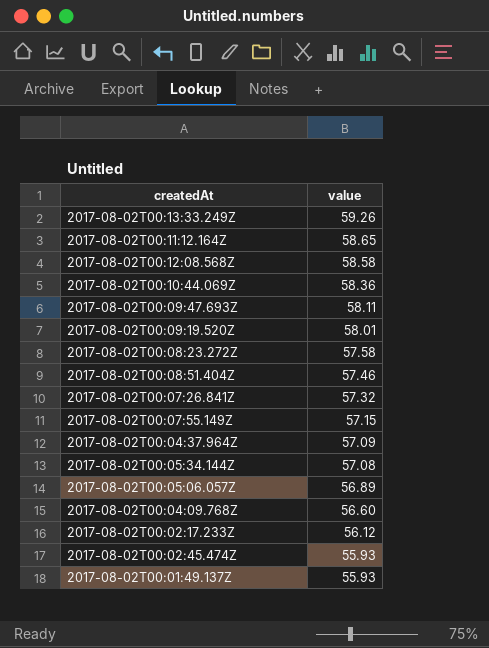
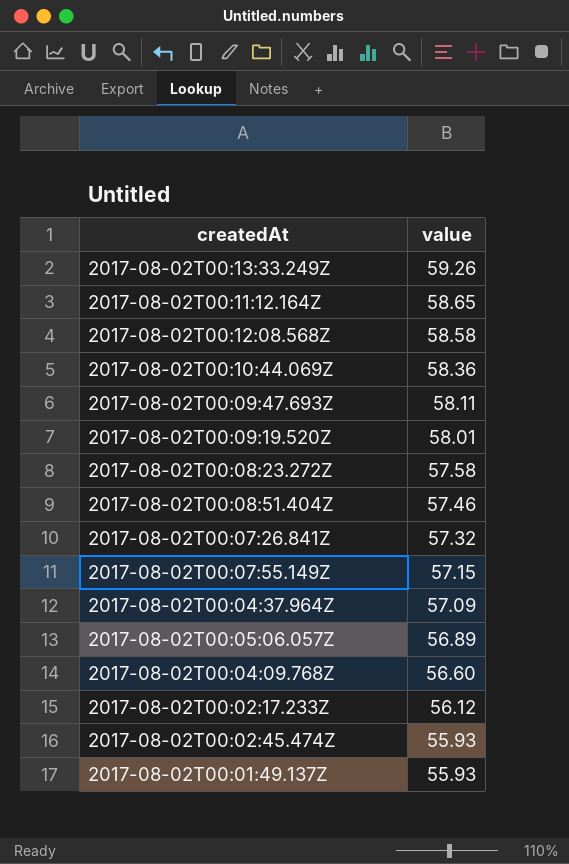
row 2017-08-02T00:05:34.144Z: 57.08 -> none

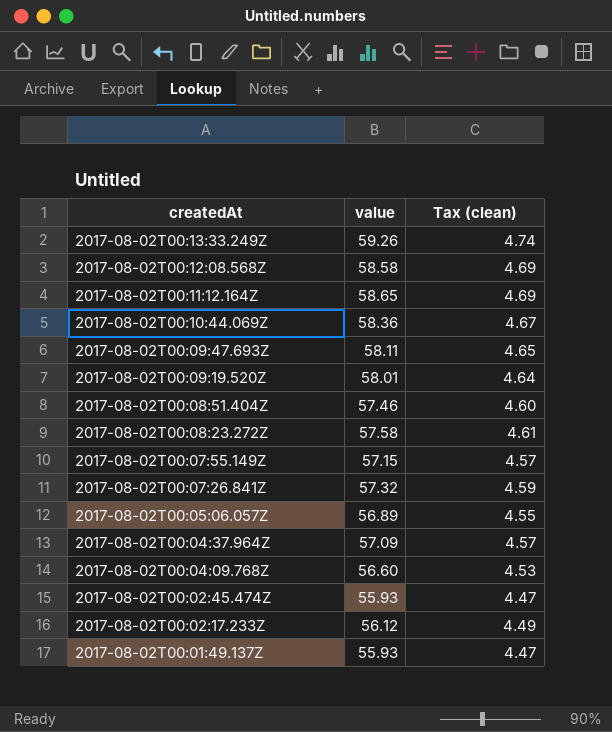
row order: value descending -> createdAt descending
column Tax (clean) | formula: none -> [value] * 0.08

